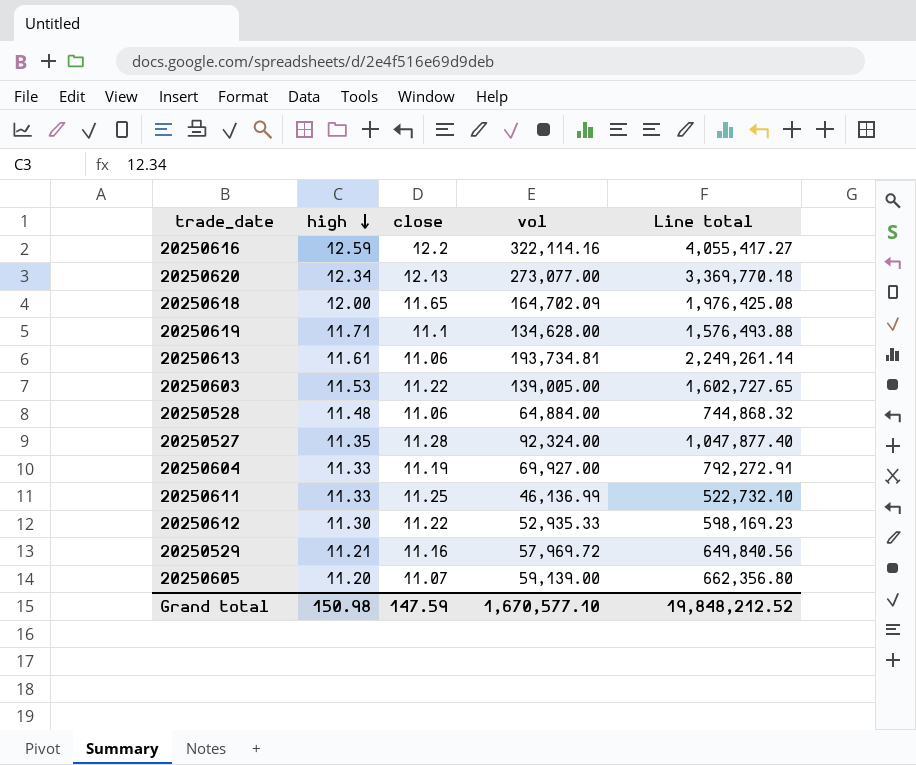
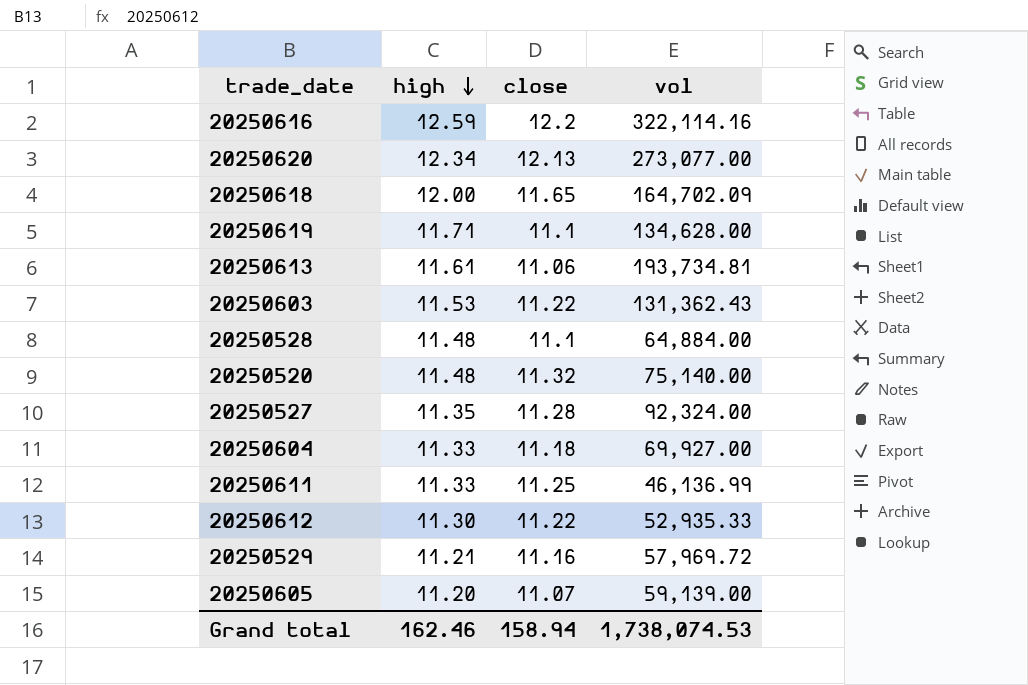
column Line total | formula: [high] * [vol] -> none
20250603 | vol: 139,005.00 -> 131,362.43
20250528 | close: 11.06 -> 11.1
row 20250520: none -> 11.48 | 11.32 | 75,140.00
20250604 | close: 11.19 -> 11.18
Grand total | high: 150.98 -> 162.46
Grand total | close: 147.59 -> 158.94
Grand total | vol: 1,670,577.10 -> 1,738,074.53

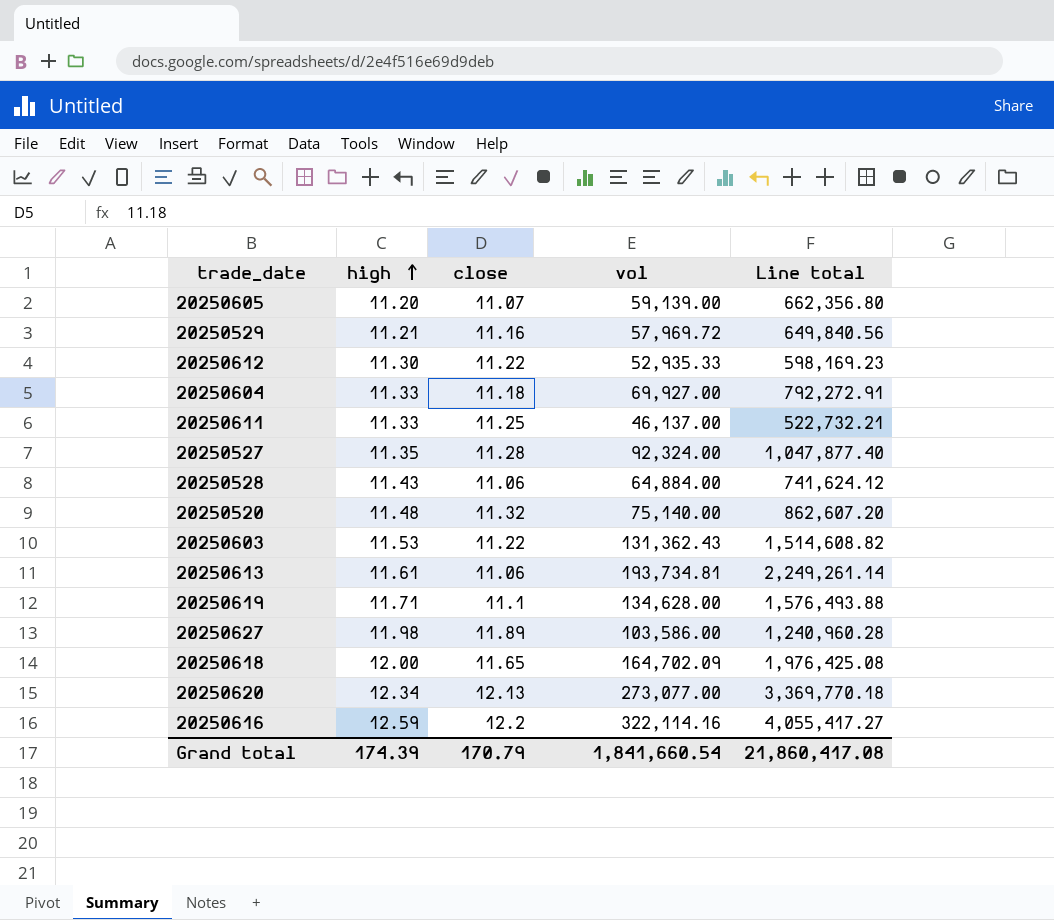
row order: high descending -> high ascending
column Line total | formula: none -> [high] * [vol]
20250611 | vol: 46,136.99 -> 46,137.00
20250528 | high: 11.48 -> 11.43
20250528 | close: 11.1 -> 11.06
row 20250627: none -> 11.98 | 11.89 | 103,586.00 | 1,240,960.28
Grand total | high: 162.46 -> 174.39
Grand total | close: 158.94 -> 170.79
Grand total | vol: 1,738,074.53 -> 1,841,660.54

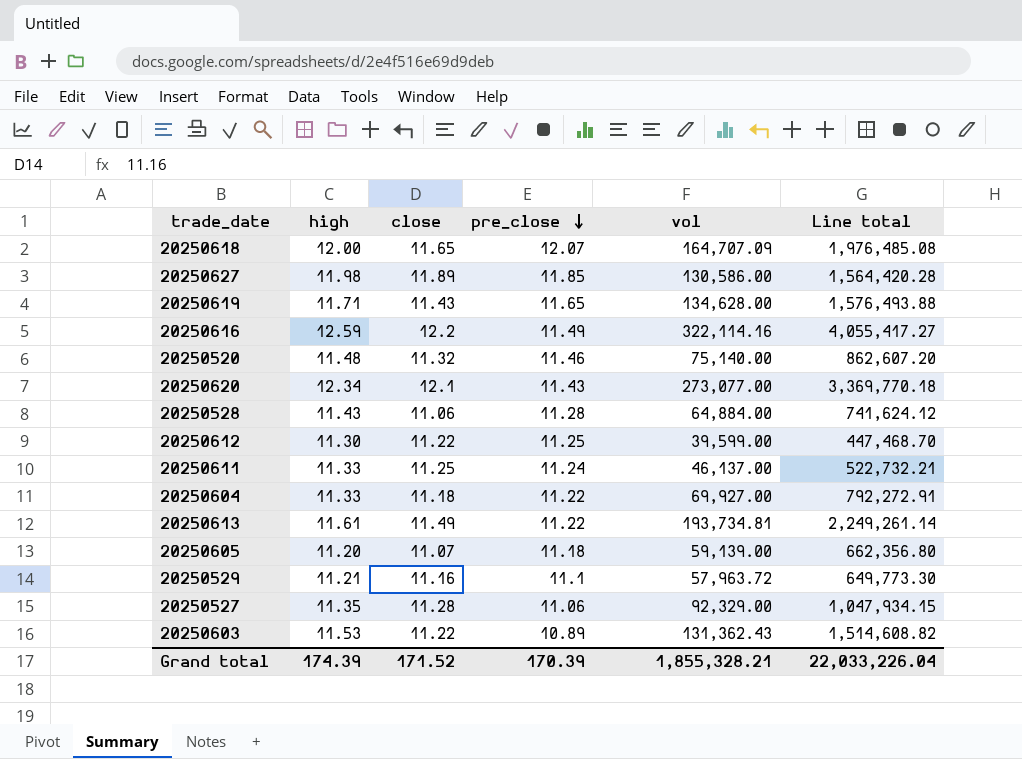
row order: high ascending -> pre_close descending
column pre_close | position: none -> 4
20250618 | vol: 164,702.09 -> 164,707.09
20250618 | Line total: 1,976,425.08 -> 1,976,485.08
20250627 | vol: 103,586.00 -> 130,586.00
20250627 | Line total: 1,240,960.28 -> 1,564,420.28
20250619 | close: 11.1 -> 11.43
20250620 | close: 12.13 -> 12.1
20250612 | vol: 52,935.33 -> 39,599.00
20250612 | Line total: 598,169.23 -> 447,468.70
20250613 | close: 11.06 -> 11.49
20250529 | vol: 57,969.72 -> 57,963.72
20250529 | Line total: 649,840.56 -> 649,773.30
20250527 | vol: 92,324.00 -> 92,329.00
20250527 | Line total: 1,047,877.40 -> 1,047,934.15
Grand total | close: 170.79 -> 171.52
Grand total | vol: 1,841,660.54 -> 1,855,328.21
Grand total | Line total: 21,860,417.08 -> 22,033,226.04

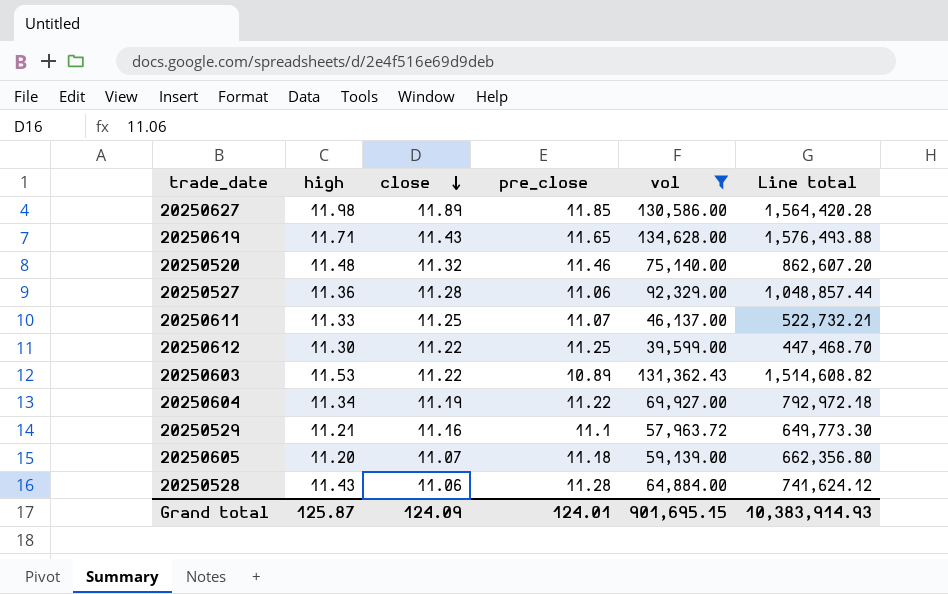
filter: none -> vol <= 134,628.00
row order: pre_close descending -> close descending
20250527 | high: 11.35 -> 11.36
20250527 | Line total: 1,047,934.15 -> 1,048,857.44
20250611 | pre_close: 11.24 -> 11.07
20250604 | high: 11.33 -> 11.34
20250604 | close: 11.18 -> 11.19
20250604 | Line total: 792,272.91 -> 792,972.18
Grand total | high: 174.39 -> 125.87
Grand total | close: 171.52 -> 124.09
Grand total | pre_close: 170.39 -> 124.01
Grand total | vol: 1,855,328.21 -> 901,695.15
Grand total | Line total: 22,033,226.04 -> 10,383,914.93

